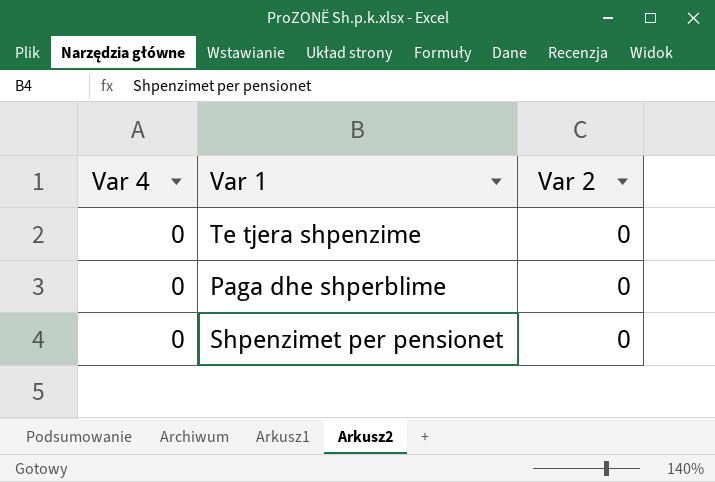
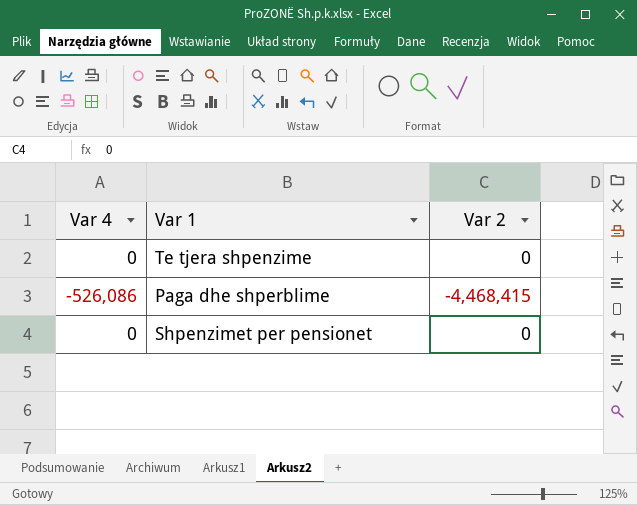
Paga dhe shperblime | Var 4: 0 -> -526,086
Paga dhe shperblime | Var 2: 0 -> -4,468,415

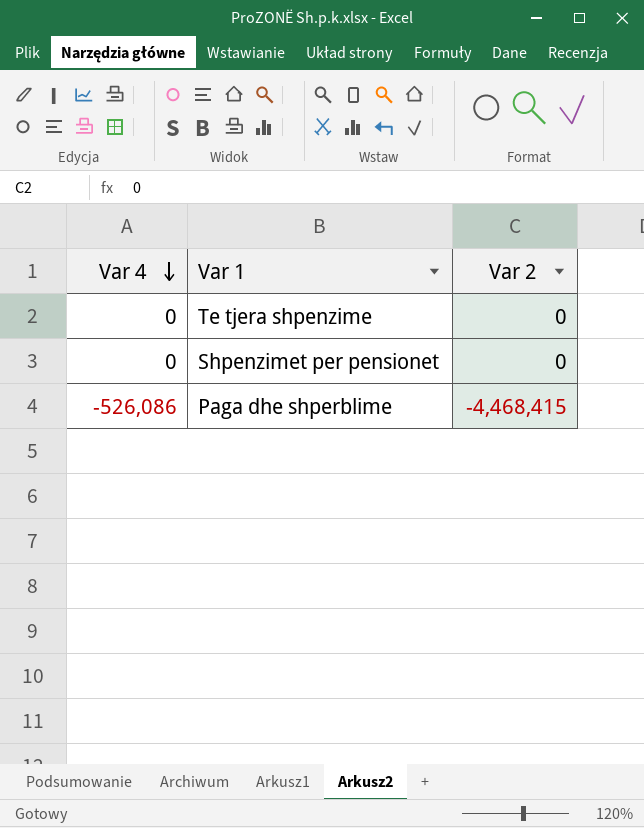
row order: none -> Var 4 descending

